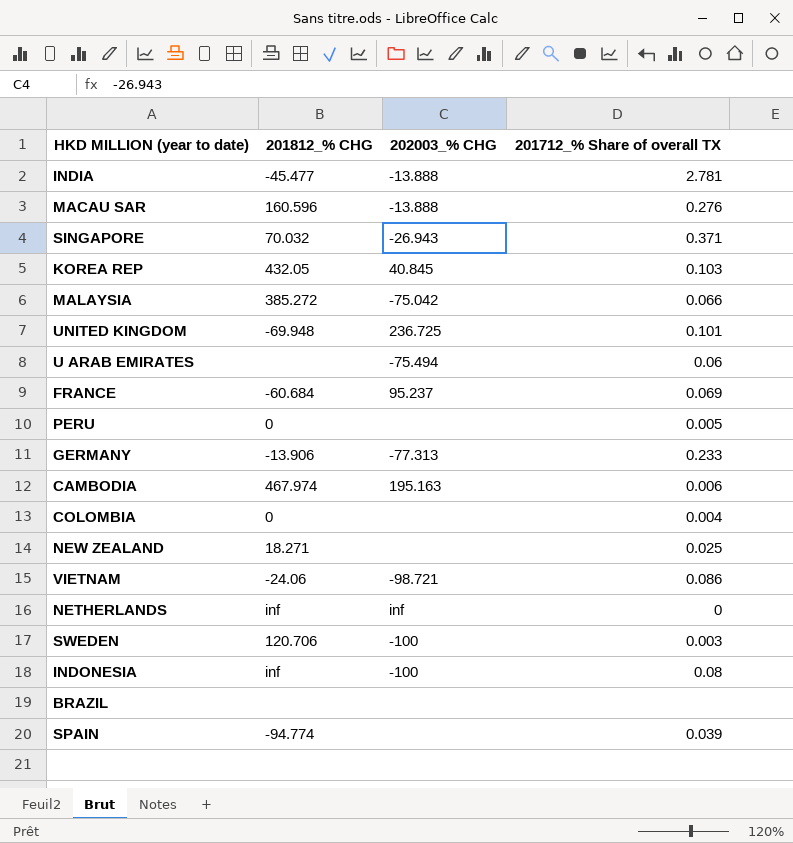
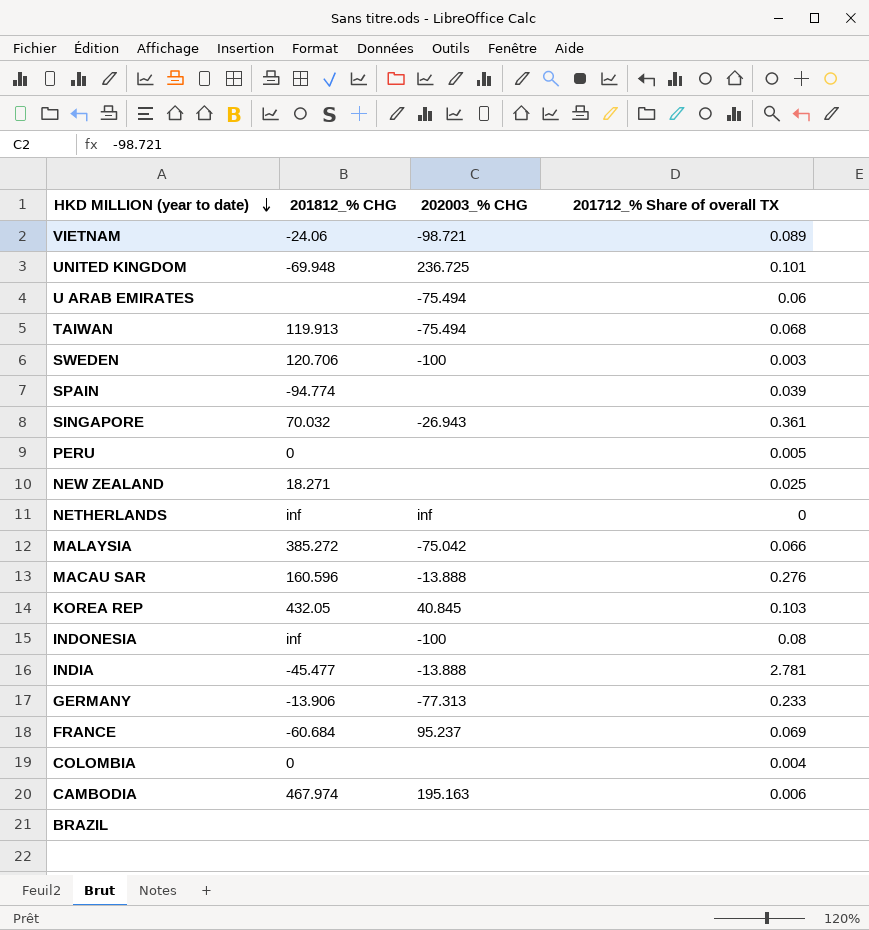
row order: none -> HKD MILLION (year to date) descending
VIETNAM | 201712_% Share of overall TX: 0.086 -> 0.089
row TAIWAN: none -> 119.913 | -75.494 | 0.068
SINGAPORE | 201712_% Share of overall TX: 0.371 -> 0.361

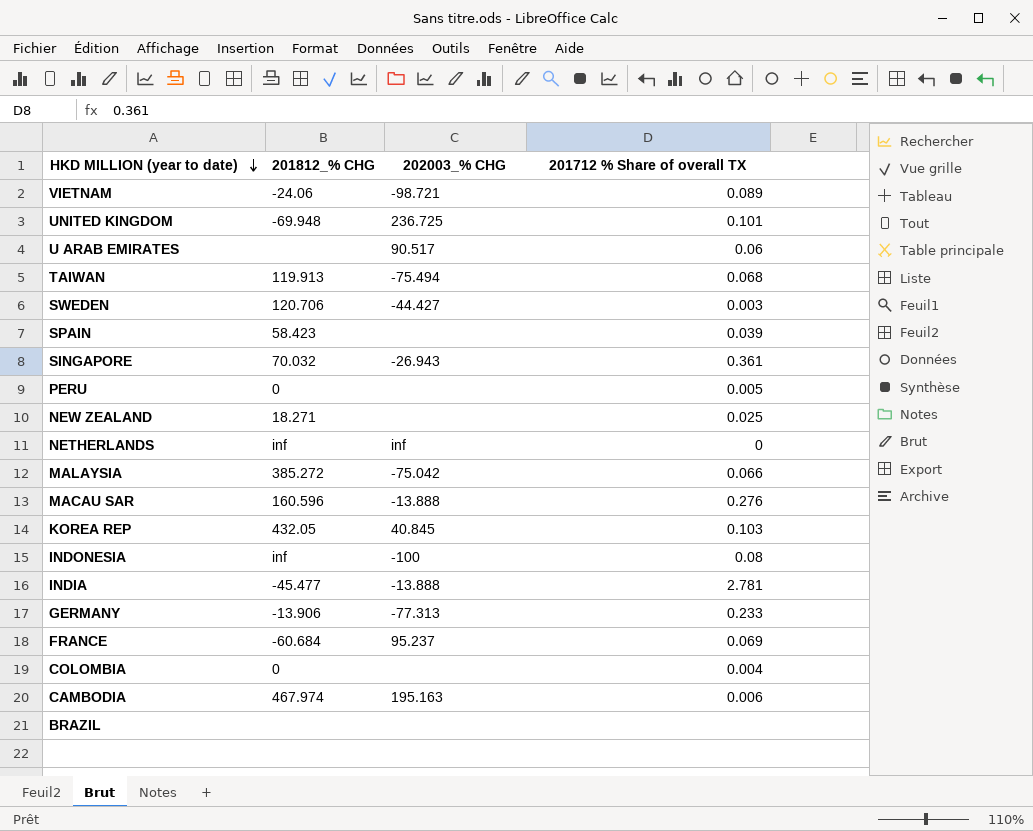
column name: 201712_% Share of overall TX -> 201712 % Share of overall TX
U ARAB EMIRATES | 202003_% CHG: -75.494 -> 90.517
SWEDEN | 202003_% CHG: -100 -> -44.427
SPAIN | 201812_% CHG: -94.774 -> 58.423

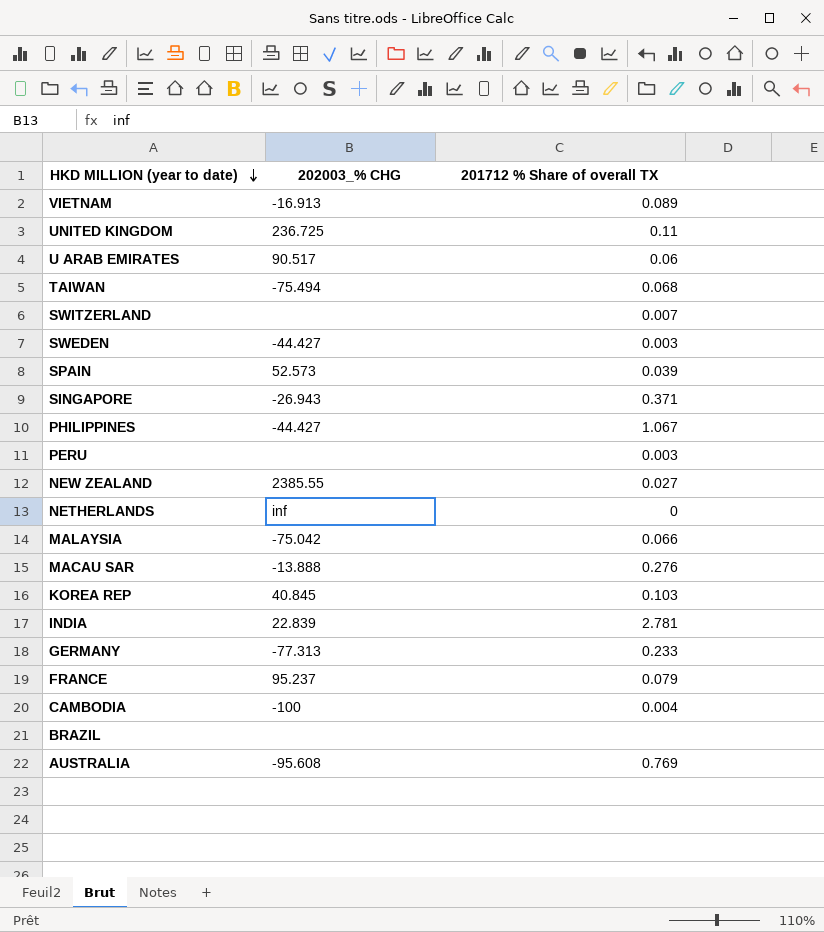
column 201812_% CHG | position: 2 -> none
row INDONESIA: inf | -100 | 0.08 -> none
row COLOMBIA: 0 | none | 0.004 -> none
VIETNAM | 202003_% CHG: -98.721 -> -16.913
UNITED KINGDOM | 201712 % Share of overall TX: 0.101 -> 0.11
row SWITZERLAND: none -> none | 0.007
SPAIN | 202003_% CHG: none -> 52.573
SINGAPORE | 201712 % Share of overall TX: 0.361 -> 0.371
row PHILIPPINES: none -> -44.427 | 1.067
PERU | 201712 % Share of overall TX: 0.005 -> 0.003
NEW ZEALAND | 202003_% CHG: none -> 2385.55
NEW ZEALAND | 201712 % Share of overall TX: 0.025 -> 0.027
INDIA | 202003_% CHG: -13.888 -> 22.839
FRANCE | 201712 % Share of overall TX: 0.069 -> 0.079
CAMBODIA | 202003_% CHG: 195.163 -> -100
CAMBODIA | 201712 % Share of overall TX: 0.006 -> 0.004
row AUSTRALIA: none -> -95.608 | 0.769

